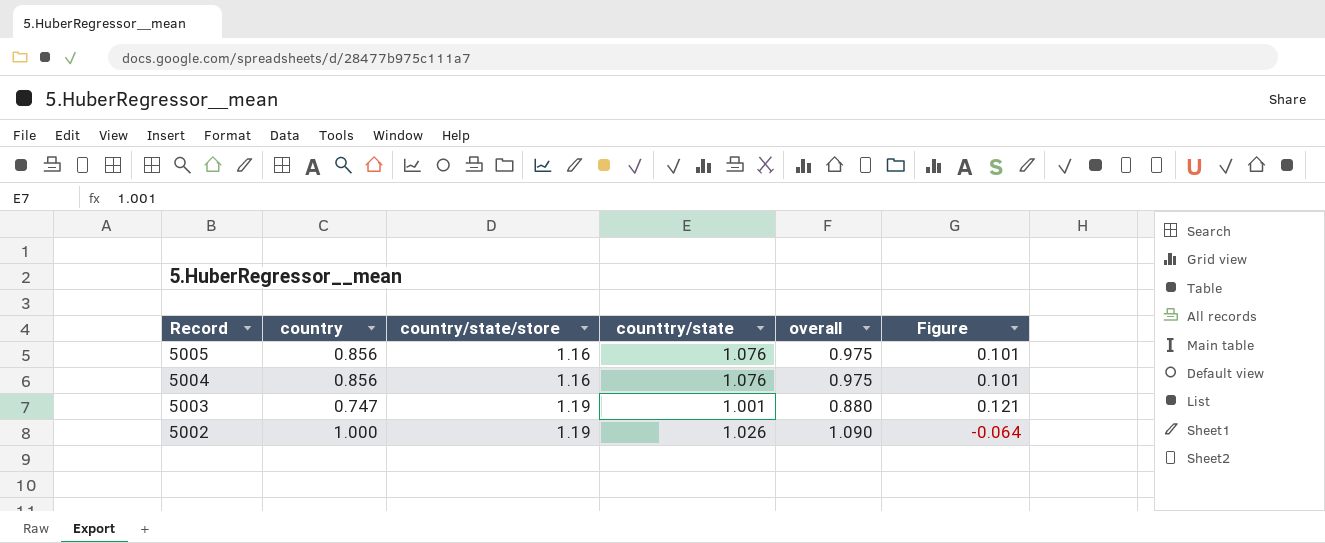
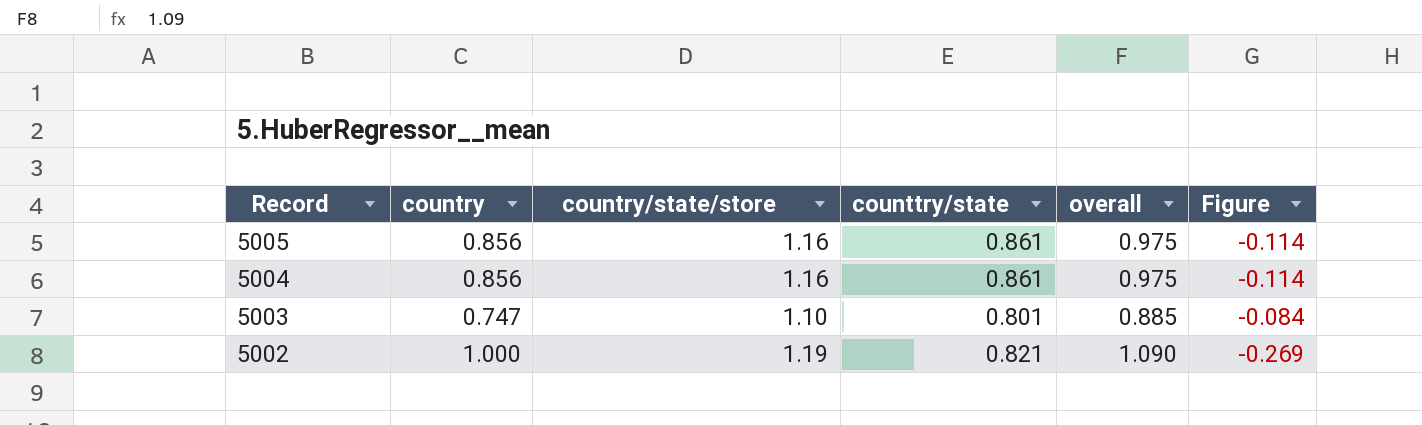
5005 | counttry/state: 1.076 -> 0.861
5005 | Figure: 0.101 -> -0.114
5004 | counttry/state: 1.076 -> 0.861
5004 | Figure: 0.101 -> -0.114
5003 | country/state/store: 1.19 -> 1.10
5003 | counttry/state: 1.001 -> 0.801
5003 | overall: 0.880 -> 0.885
5003 | Figure: 0.121 -> -0.084
5002 | counttry/state: 1.026 -> 0.821
5002 | Figure: -0.064 -> -0.269

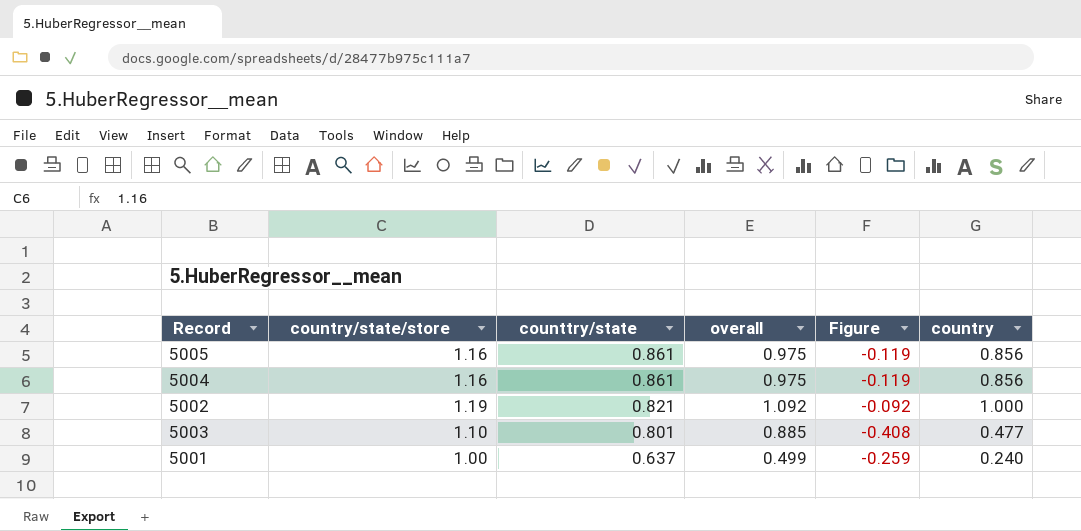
row order: Record descending -> counttry/state descending
column Figure | formula: [counttry/state] - [overall] -> [country] - [overall]
column country | position: 2 -> 6
5002 | overall: 1.090 -> 1.092
5003 | country: 0.747 -> 0.477
row 5001: none -> 1.00 | 0.637 | 0.499 | -0.259 | 0.240

